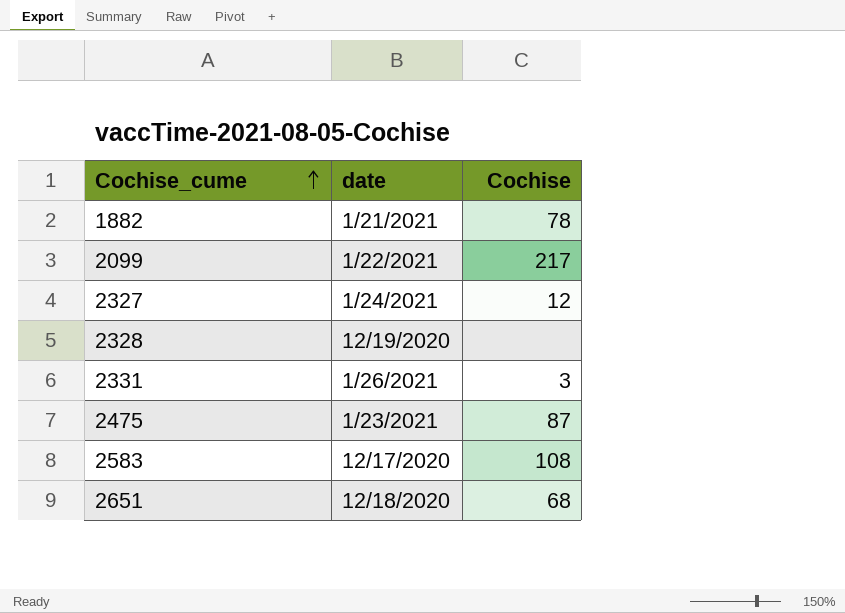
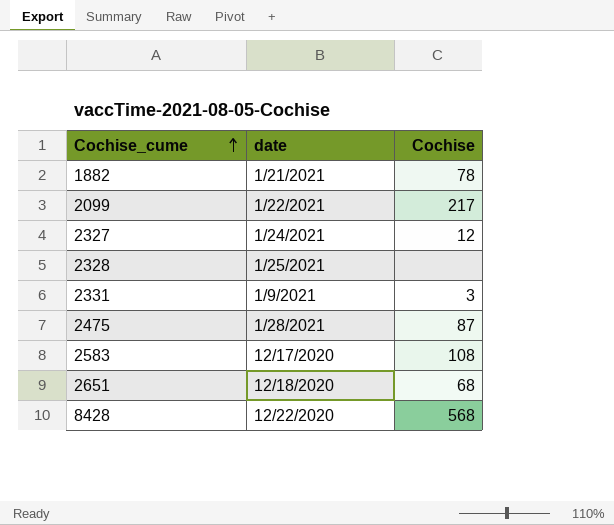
2328 | date: 12/19/2020 -> 1/25/2021
2331 | date: 1/26/2021 -> 1/9/2021
2475 | date: 1/23/2021 -> 1/28/2021
row 8428: none -> 12/22/2020 | 568

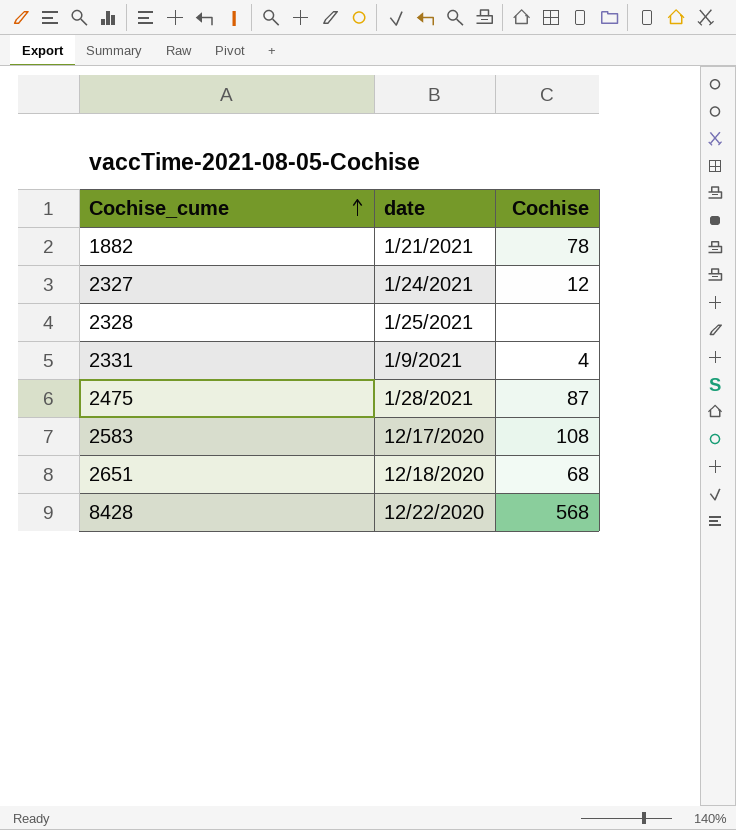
row 2099: 1/22/2021 | 217 -> none
2331 | Cochise: 3 -> 4

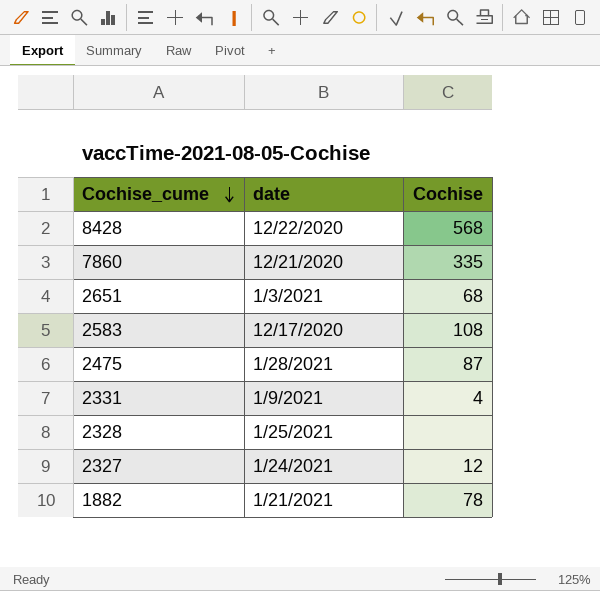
row order: Cochise_cume ascending -> Cochise_cume descending
row 7860: none -> 12/21/2020 | 335
2651 | date: 12/18/2020 -> 1/3/2021

